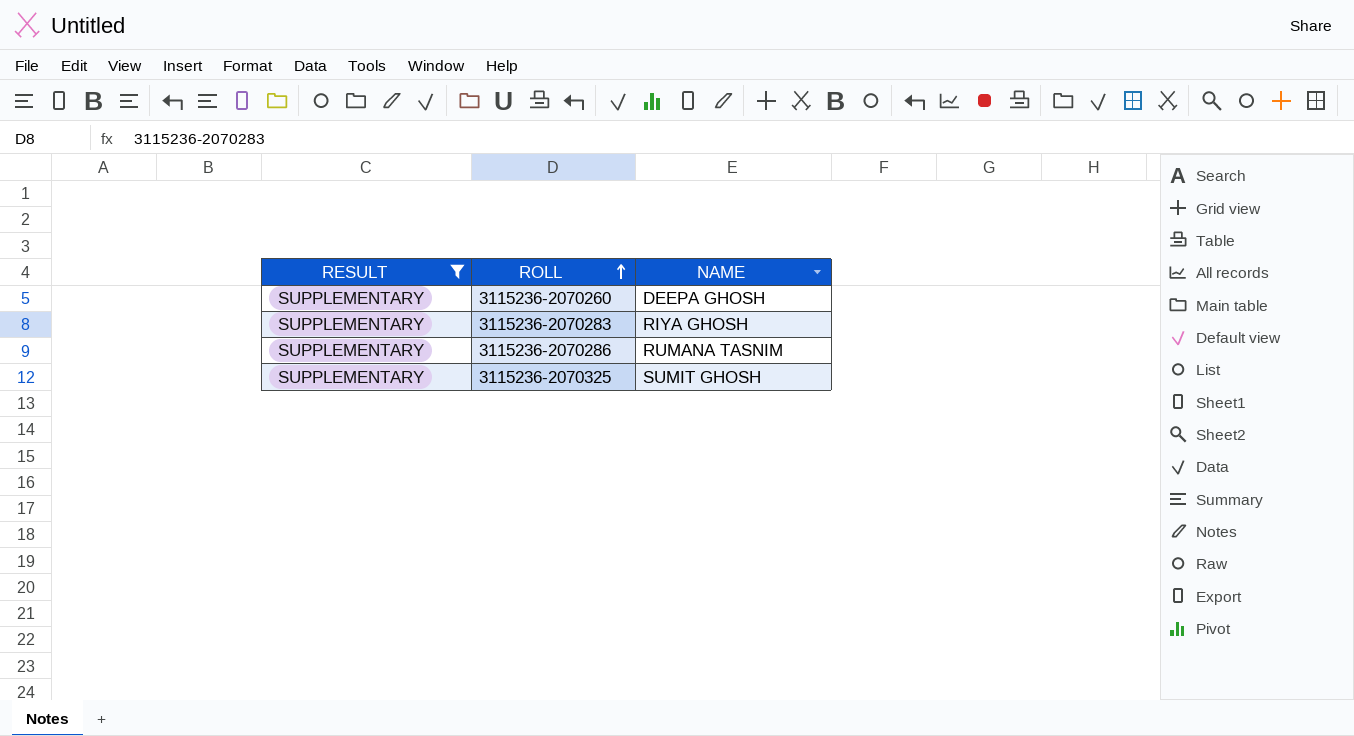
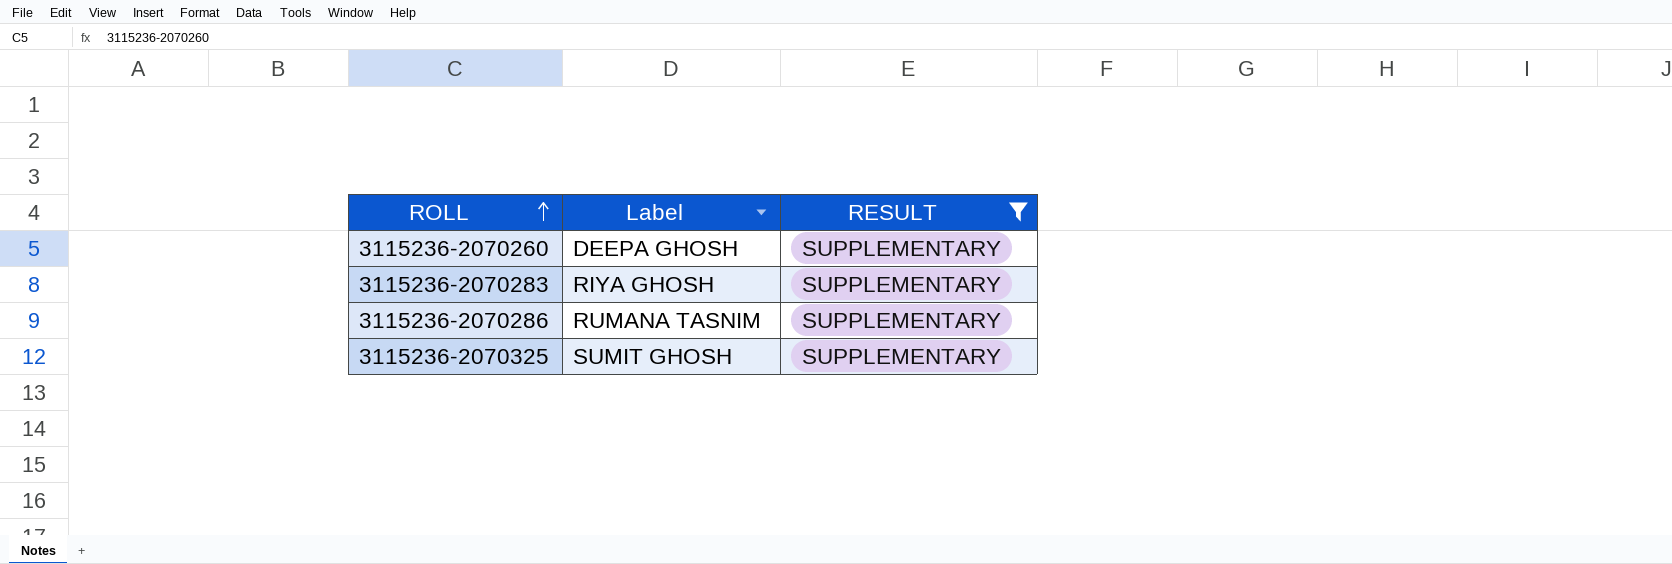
column name: NAME -> Label
column RESULT | position: 1 -> 3

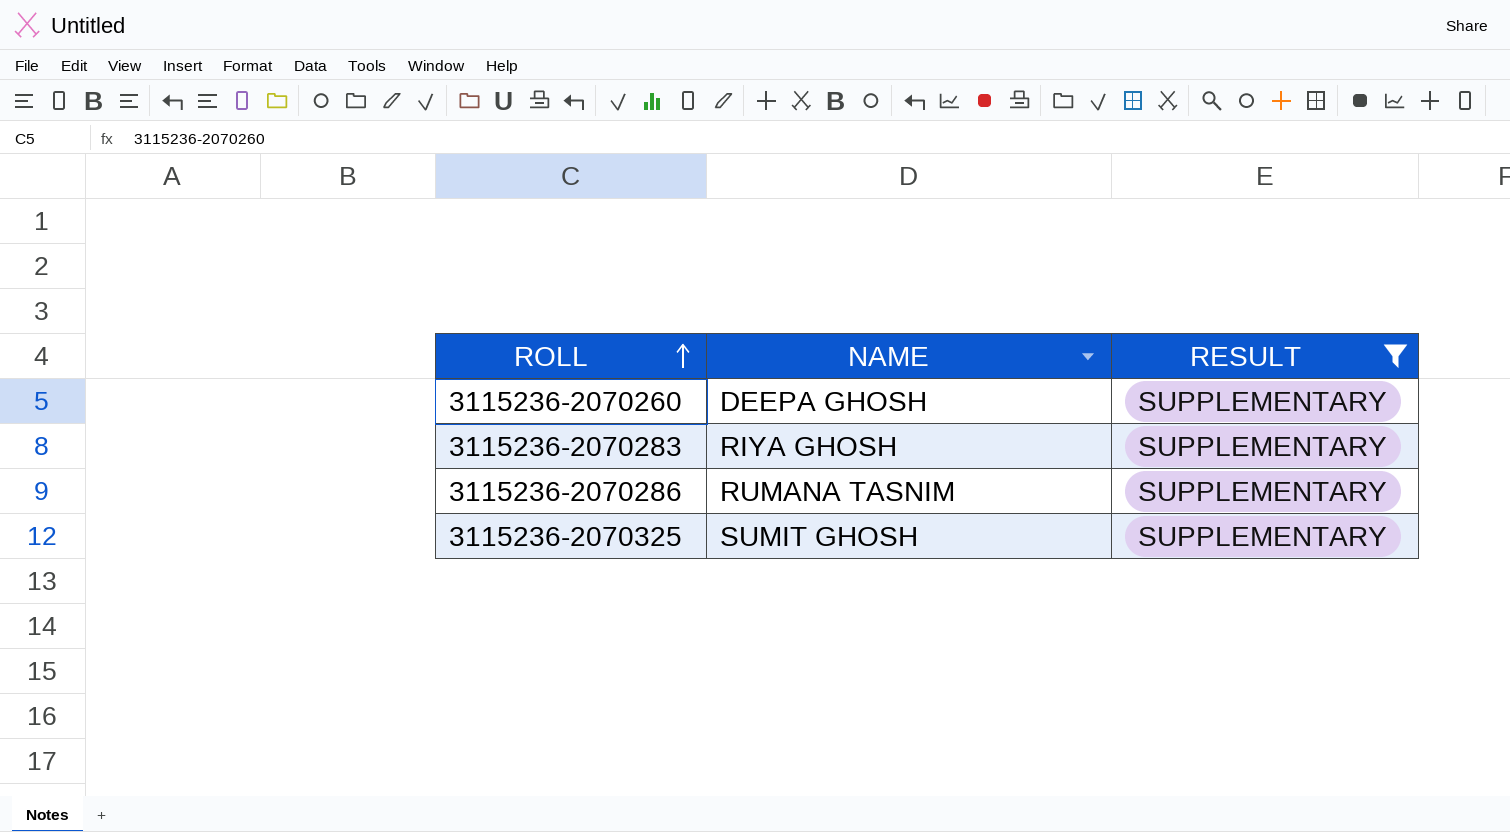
column name: Label -> NAME

